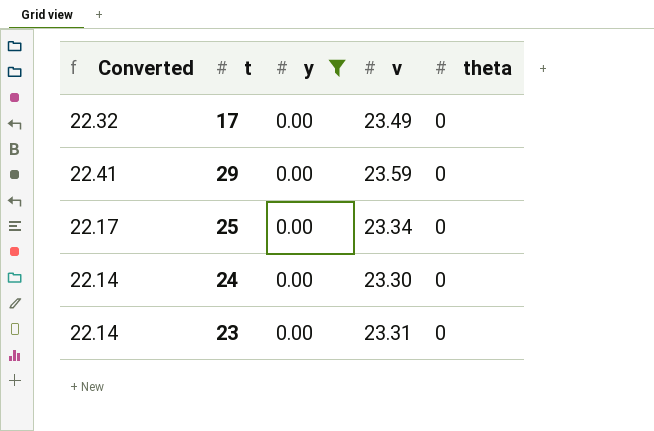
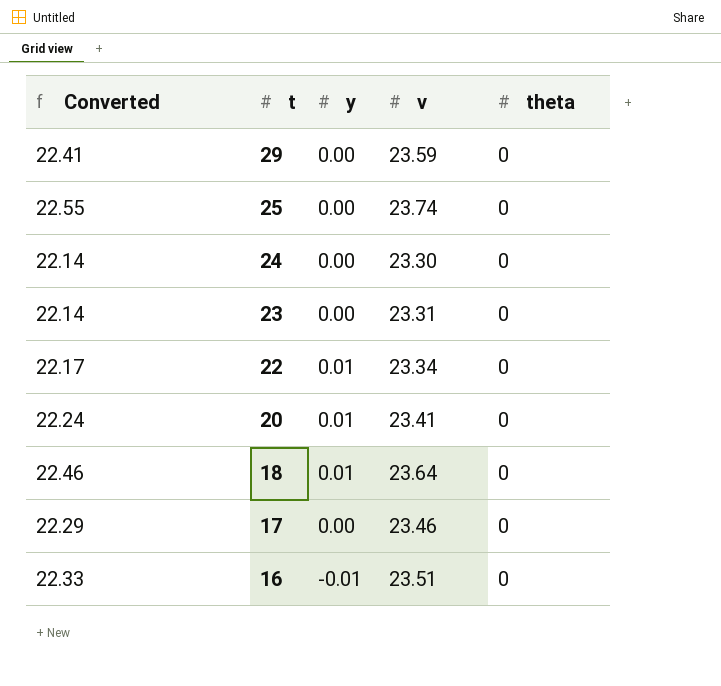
filter: y = 0.00 -> none
row order: none -> t descending
25 | Converted: 22.17 -> 22.55
25 | v: 23.34 -> 23.74
17 | Converted: 22.32 -> 22.29
17 | v: 23.49 -> 23.46

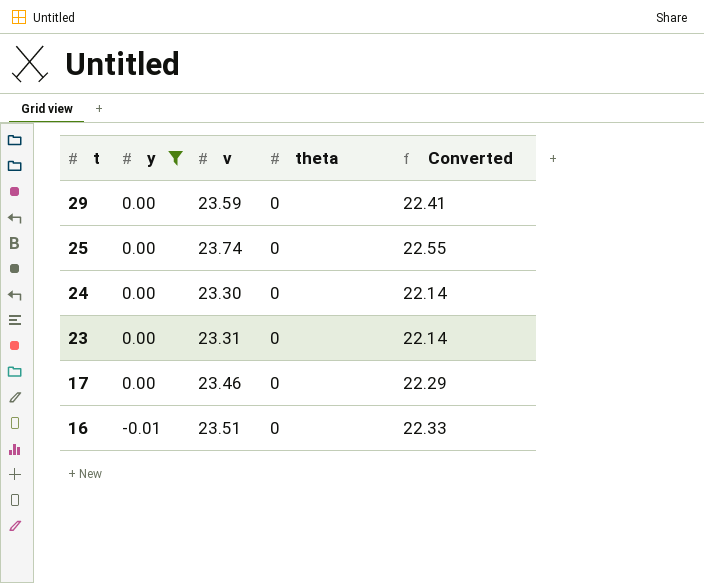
filter: none -> y != 0.01
column Converted | position: 1 -> 5

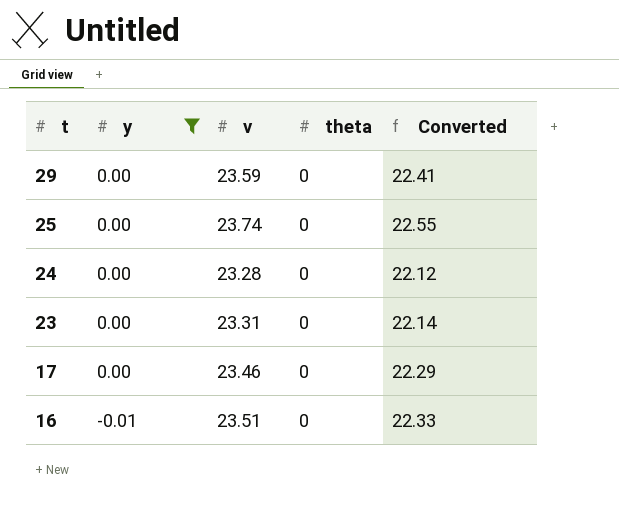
24 | v: 23.30 -> 23.28
24 | Converted: 22.14 -> 22.12

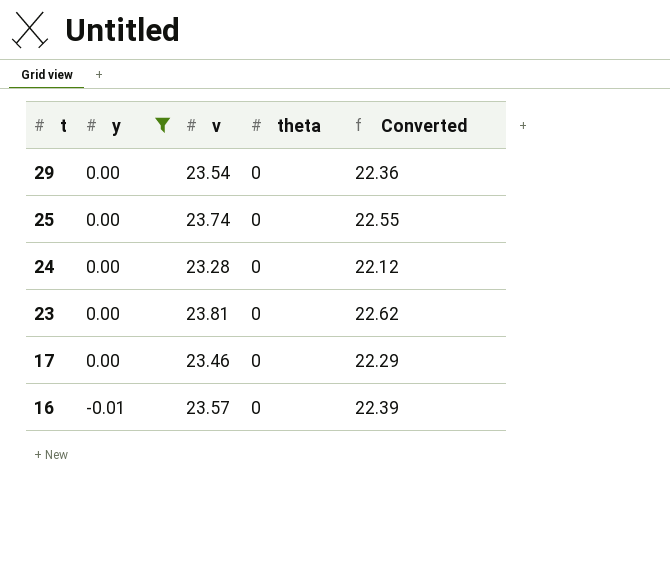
29 | v: 23.59 -> 23.54
29 | Converted: 22.41 -> 22.36
23 | v: 23.31 -> 23.81
23 | Converted: 22.14 -> 22.62
16 | v: 23.51 -> 23.57
16 | Converted: 22.33 -> 22.39

